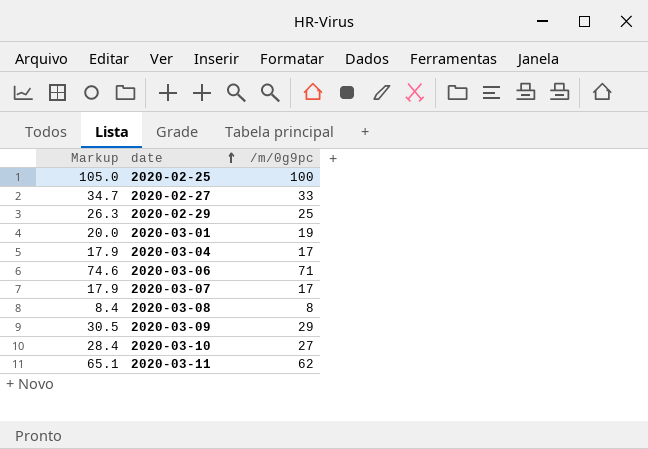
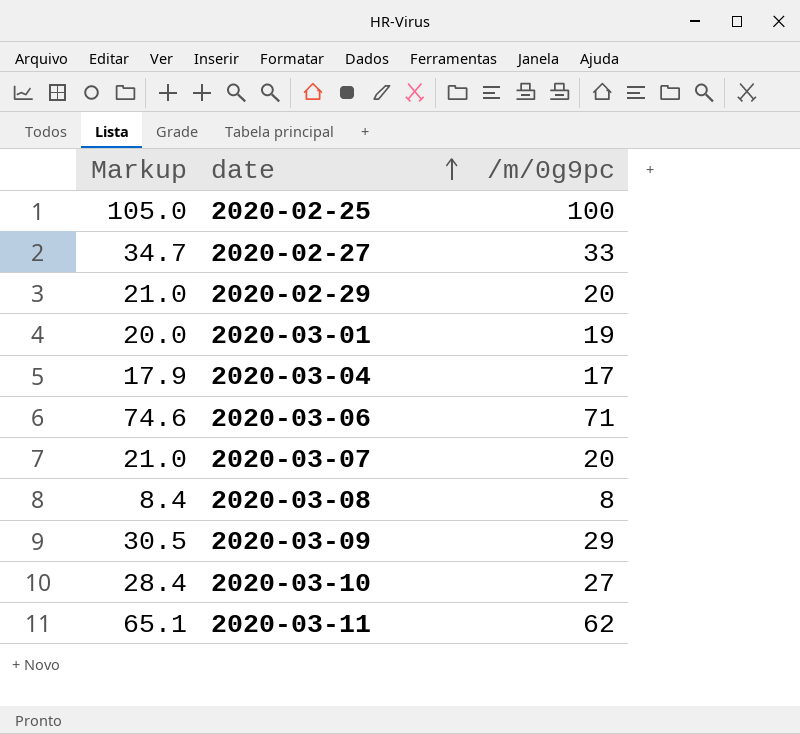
2020-02-29 | Markup: 26.3 -> 21.0
2020-02-29 | /m/0g9pc: 25 -> 20
2020-03-07 | Markup: 17.9 -> 21.0
2020-03-07 | /m/0g9pc: 17 -> 20

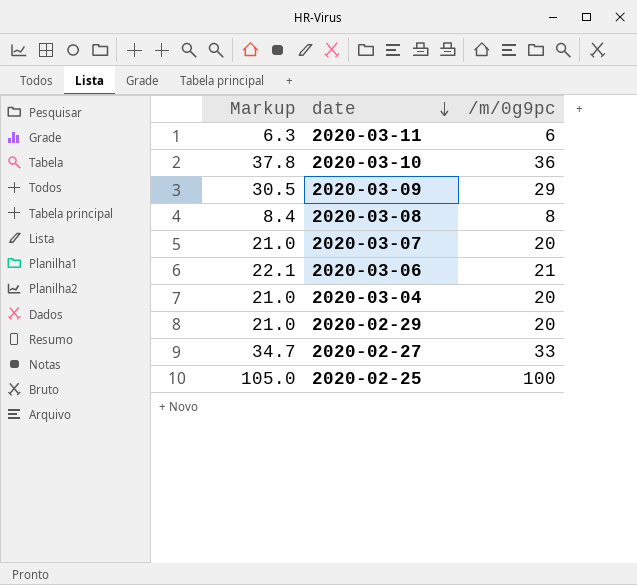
row order: date ascending -> date descending
row 2020-03-01: 20.0 | 19 -> none
2020-03-11 | Markup: 65.1 -> 6.3
2020-03-11 | /m/0g9pc: 62 -> 6
2020-03-10 | Markup: 28.4 -> 37.8
2020-03-10 | /m/0g9pc: 27 -> 36
2020-03-06 | Markup: 74.6 -> 22.1
2020-03-06 | /m/0g9pc: 71 -> 21
2020-03-04 | Markup: 17.9 -> 21.0
2020-03-04 | /m/0g9pc: 17 -> 20

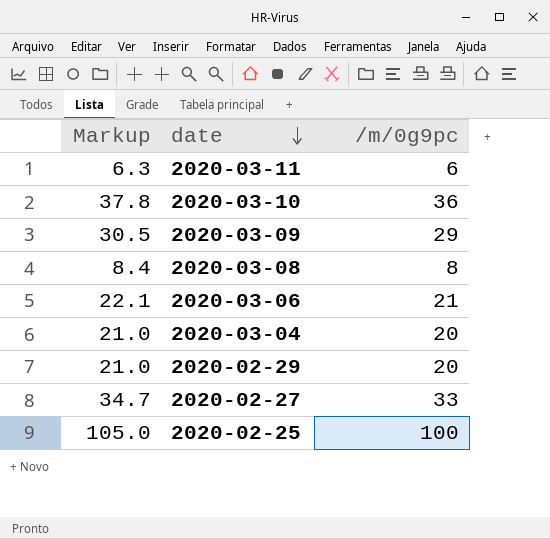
row 2020-03-07: 21.0 | 20 -> none

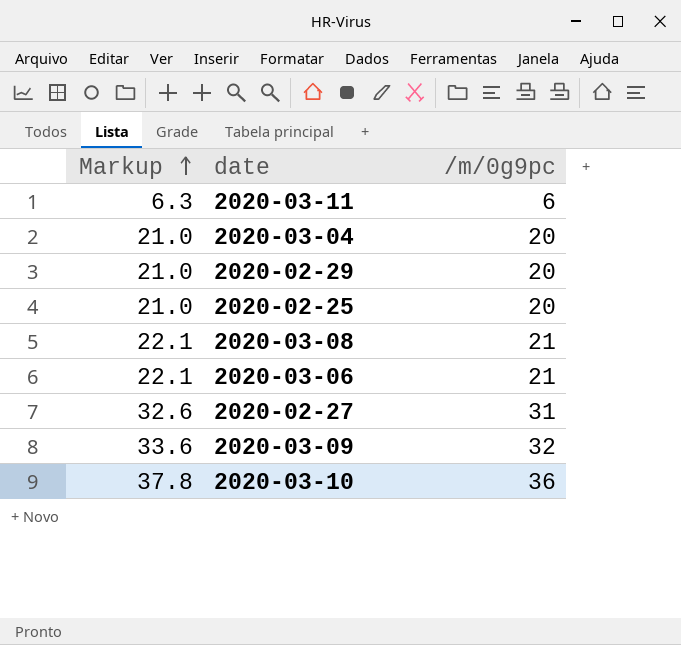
row order: date descending -> Markup ascending
2020-02-25 | Markup: 105.0 -> 21.0
2020-02-25 | /m/0g9pc: 100 -> 20
2020-03-08 | Markup: 8.4 -> 22.1
2020-03-08 | /m/0g9pc: 8 -> 21
2020-02-27 | Markup: 34.7 -> 32.6
2020-02-27 | /m/0g9pc: 33 -> 31
2020-03-09 | Markup: 30.5 -> 33.6
2020-03-09 | /m/0g9pc: 29 -> 32

